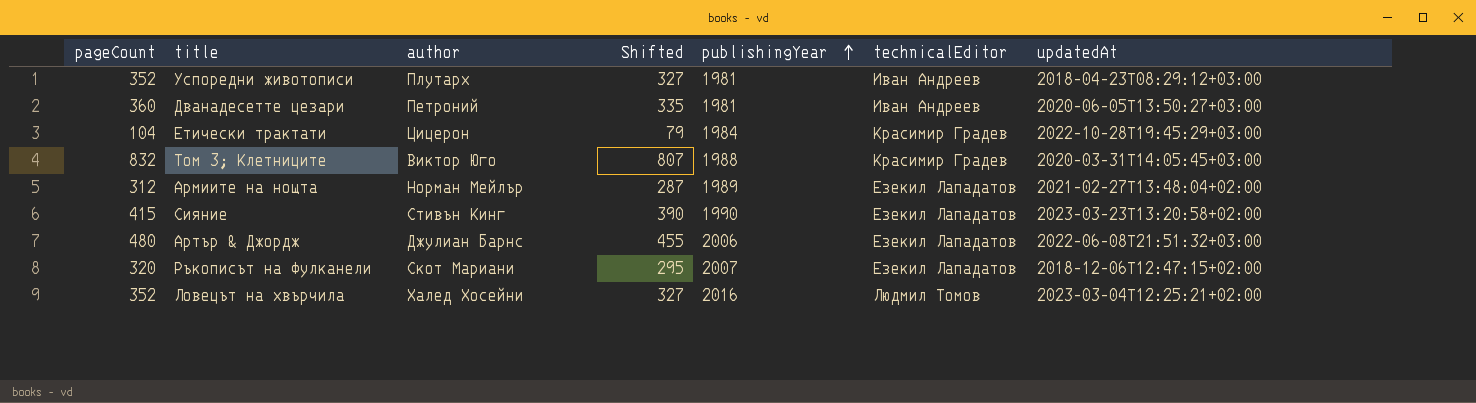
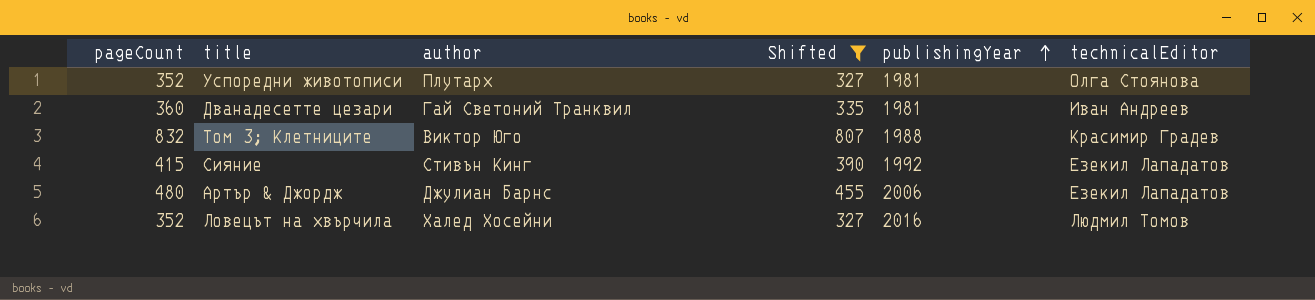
filter: none -> Shifted >= 327
column updatedAt | position: 7 -> none
Успоредни животописи | technicalEditor: Иван Андреев -> Олга Стоянова
Дванадесетте цезари | author: Петроний -> Гай Светоний Транквил
Сияние | publishingYear: 1990 -> 1992

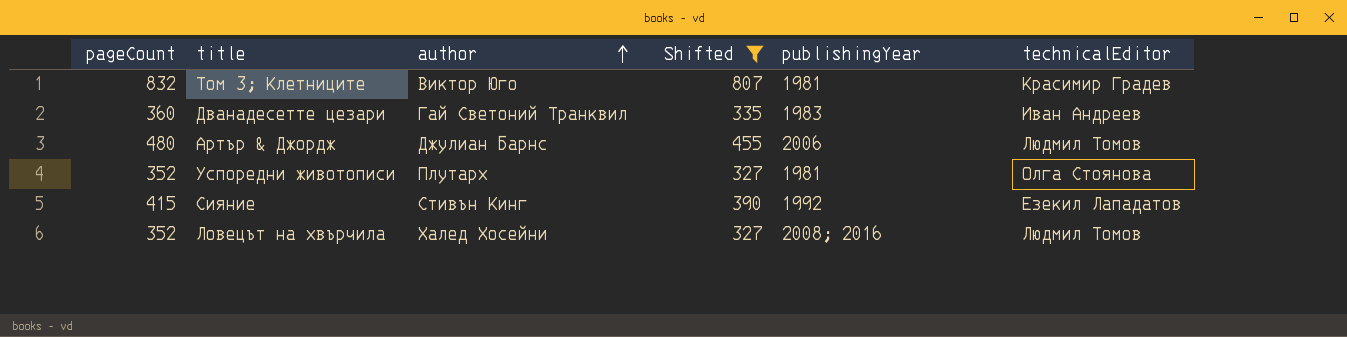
row order: publishingYear ascending -> author ascending
Том 3; Клетниците | publishingYear: 1988 -> 1981
Дванадесетте цезари | publishingYear: 1981 -> 1983
Артър & Джордж | technicalEditor: Езекил Лападатов -> Людмил Томов
Ловецът на хвърчила | publishingYear: 2016 -> 2008; 2016

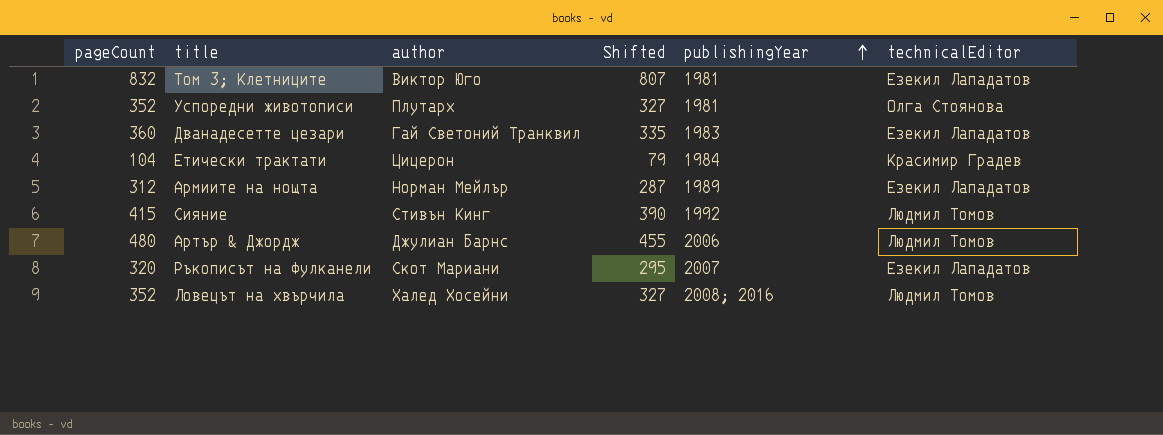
filter: Shifted >= 327 -> none
row order: author ascending -> publishingYear ascending
Том 3; Клетниците | technicalEditor: Красимир Градев -> Езекил Лападатов
Дванадесетте цезари | technicalEditor: Иван Андреев -> Езекил Лападатов
Сияние | technicalEditor: Езекил Лападатов -> Людмил Томов

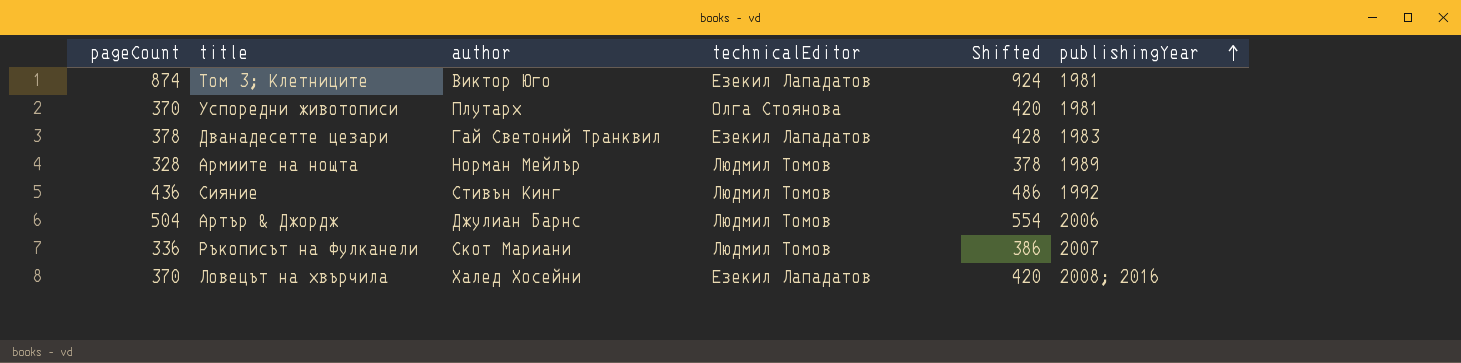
column technicalEditor | position: 6 -> 4
column Shifted | formula: [pageCount] - 25 -> [pageCount] + 50
row Етически трактати: 104 | Цицерон | 79 | 1984 | Красимир Градев -> none
Том 3; Клетниците | pageCount: 832 -> 874
Успоредни животописи | pageCount: 352 -> 370
Дванадесетте цезари | pageCount: 360 -> 378
Армиите на нощта | pageCount: 312 -> 328
Армиите на нощта | technicalEditor: Езекил Лападатов -> Людмил Томов
Сияние | pageCount: 415 -> 436
Артър & Джордж | pageCount: 480 -> 504
Ръкописът на Фулканели | pageCount: 320 -> 336
Ръкописът на Фулканели | technicalEditor: Езекил Лападатов -> Людмил Томов
Ловецът на хвърчила | pageCount: 352 -> 370
Ловецът на хвърчила | technicalEditor: Людмил Томов -> Езекил Лападатов

